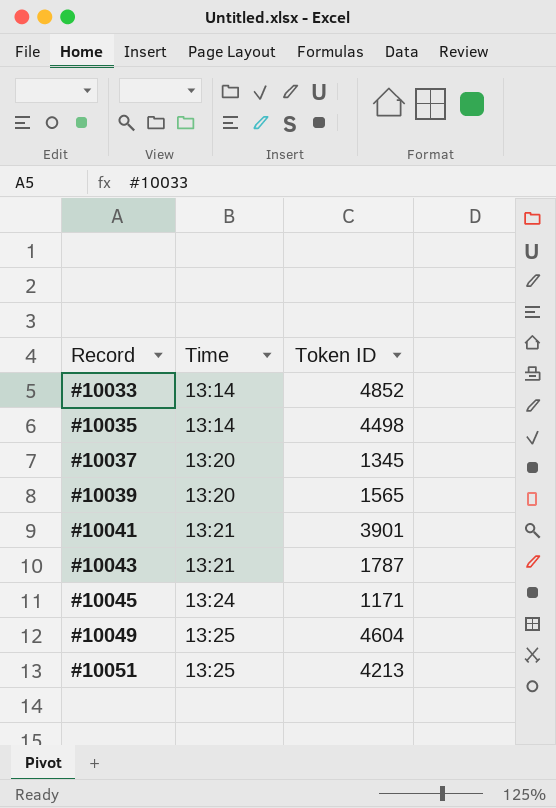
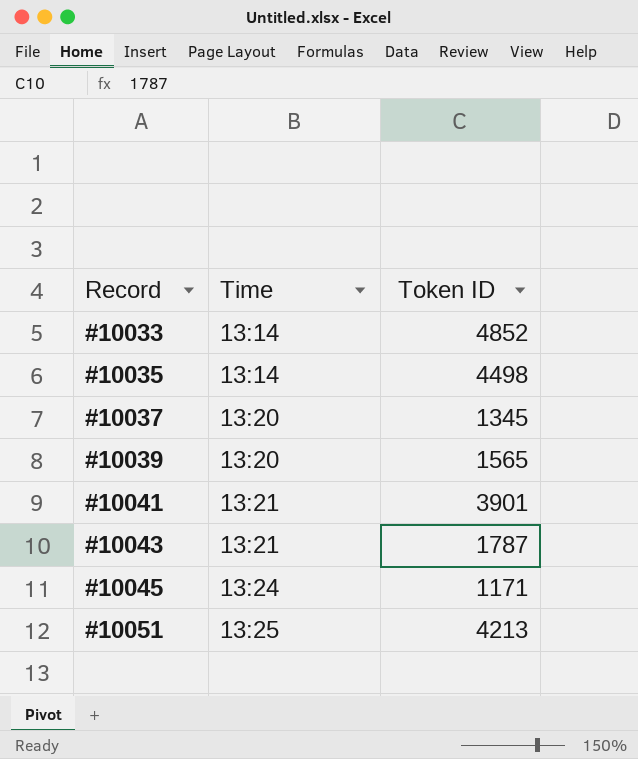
row #10049: 13:25 | 4604 -> none

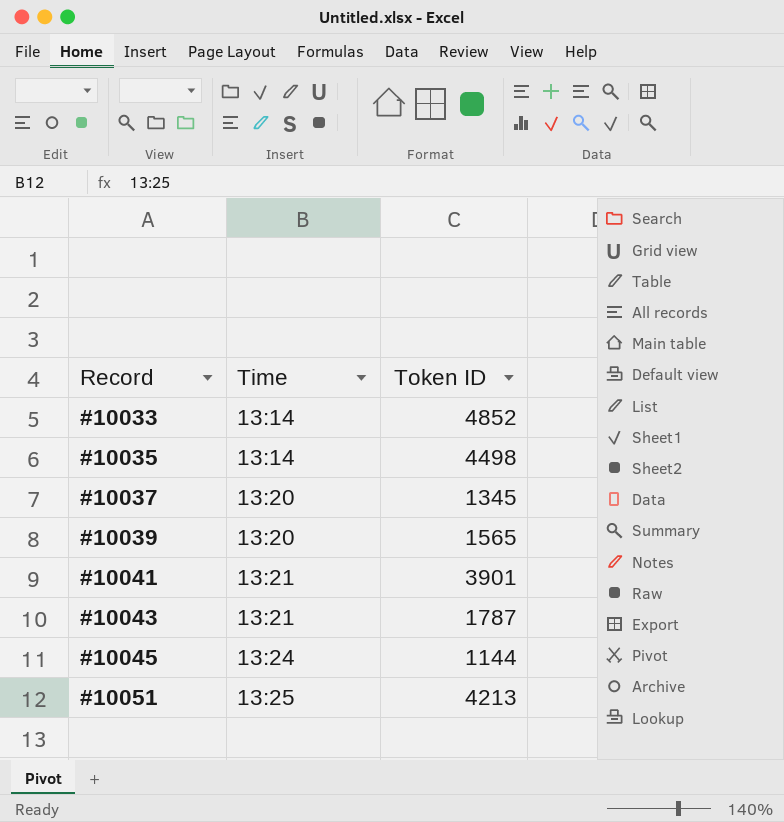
#10045 | Token ID: 1171 -> 1144

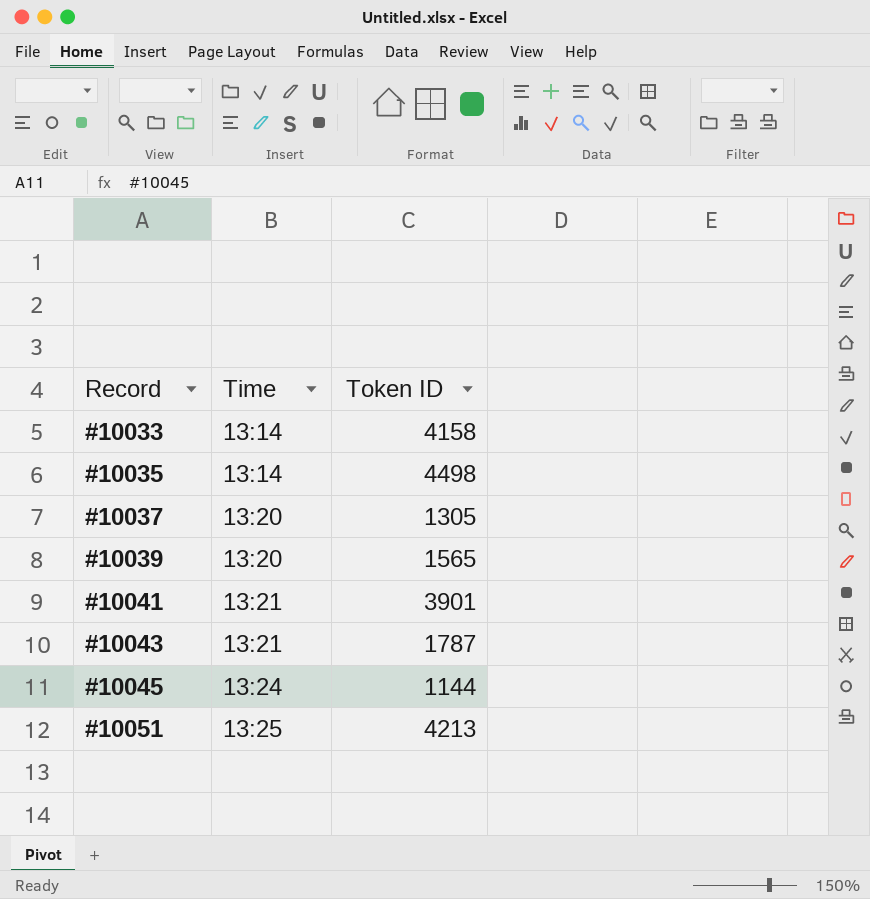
#10033 | Token ID: 4852 -> 4158
#10037 | Token ID: 1345 -> 1305

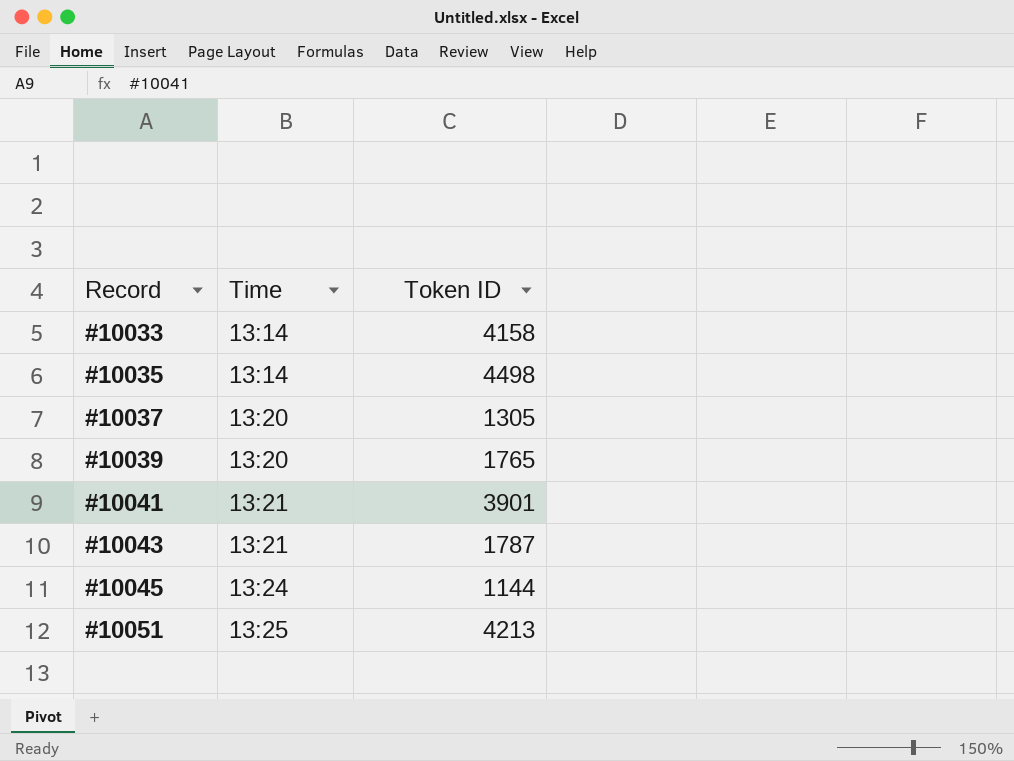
#10039 | Token ID: 1565 -> 1765

